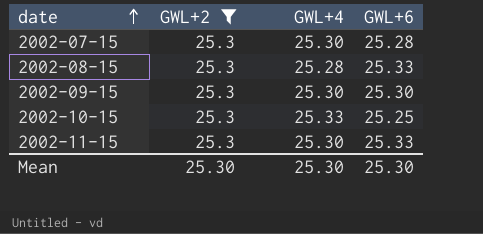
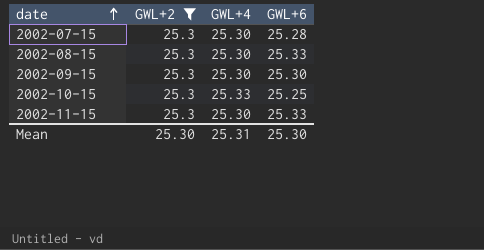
2002-08-15 | GWL+4: 25.28 -> 25.30
Mean | GWL+4: 25.30 -> 25.31

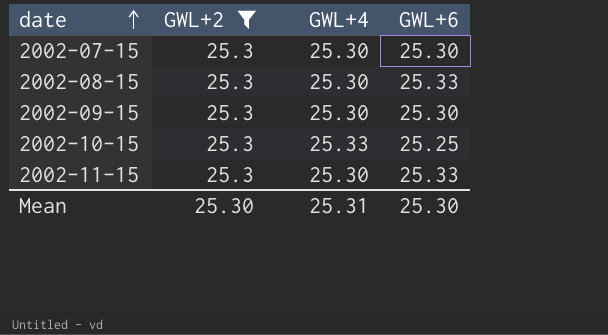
2002-07-15 | GWL+6: 25.28 -> 25.30

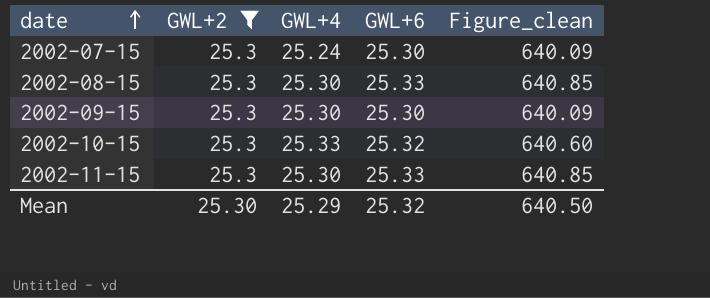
column Figure_clean | formula: none -> [GWL+2] * [GWL+6]
2002-07-15 | GWL+4: 25.30 -> 25.24
2002-10-15 | GWL+6: 25.25 -> 25.32
Mean | GWL+4: 25.31 -> 25.29
Mean | GWL+6: 25.30 -> 25.32

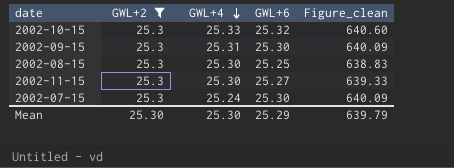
row order: date ascending -> GWL+4 descending
2002-09-15 | GWL+4: 25.30 -> 25.31
2002-08-15 | GWL+6: 25.33 -> 25.25
2002-08-15 | Figure_clean: 640.85 -> 638.83
2002-11-15 | GWL+6: 25.33 -> 25.27
2002-11-15 | Figure_clean: 640.85 -> 639.33
Mean | GWL+4: 25.29 -> 25.30
Mean | GWL+6: 25.32 -> 25.29
Mean | Figure_clean: 640.50 -> 639.79

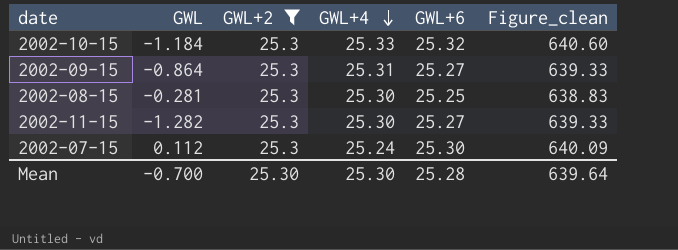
column GWL | position: none -> 2
2002-09-15 | GWL+6: 25.30 -> 25.27
2002-09-15 | Figure_clean: 640.09 -> 639.33
Mean | GWL+6: 25.29 -> 25.28
Mean | Figure_clean: 639.79 -> 639.64

